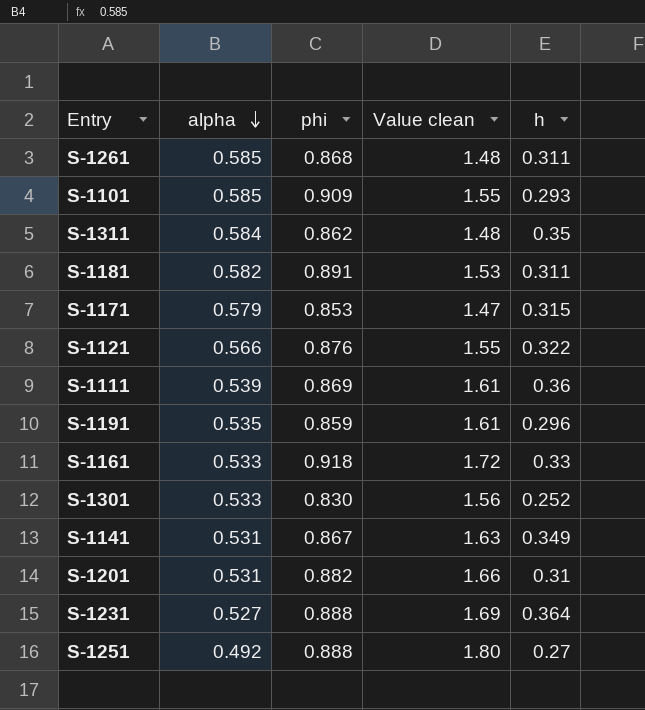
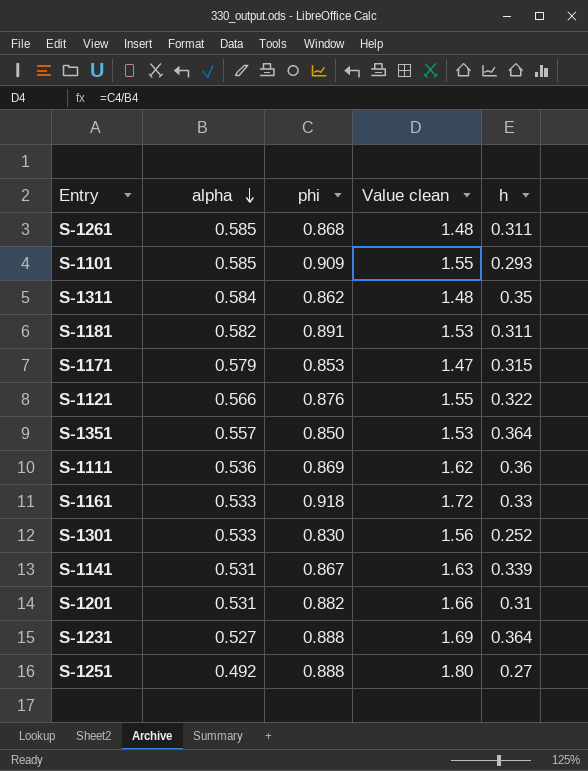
row S-1191: 0.535 | 0.859 | 1.61 | 0.296 -> none
row S-1351: none -> 0.557 | 0.850 | 1.53 | 0.364
S-1111 | alpha: 0.539 -> 0.536
S-1111 | Value clean: 1.61 -> 1.62
S-1141 | h: 0.349 -> 0.339

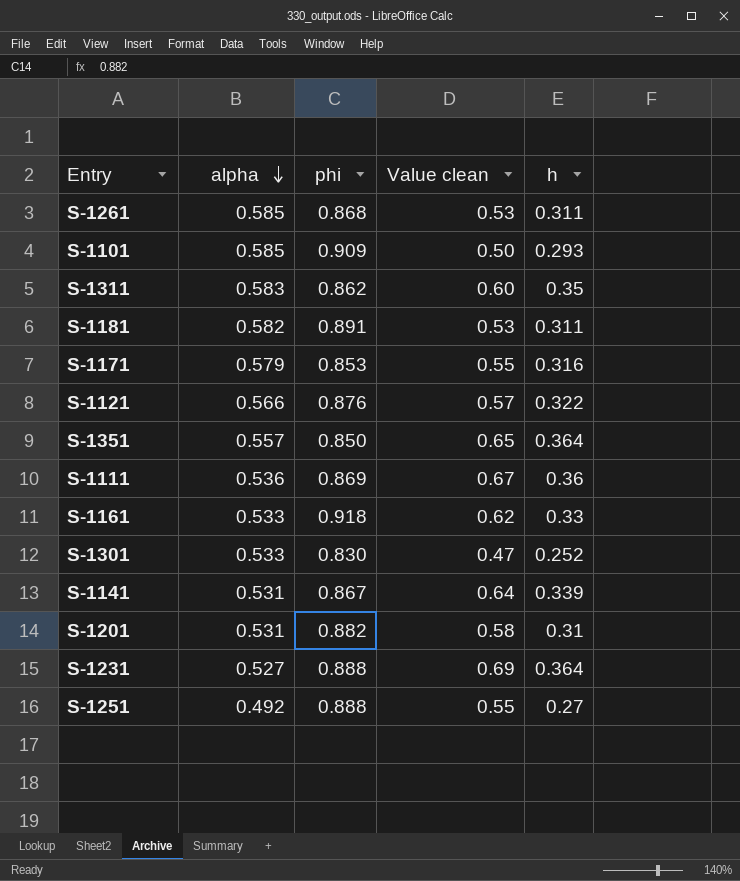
column Value clean | formula: [phi] / [alpha] -> [h] / [alpha]
S-1311 | alpha: 0.584 -> 0.583
S-1171 | h: 0.315 -> 0.316

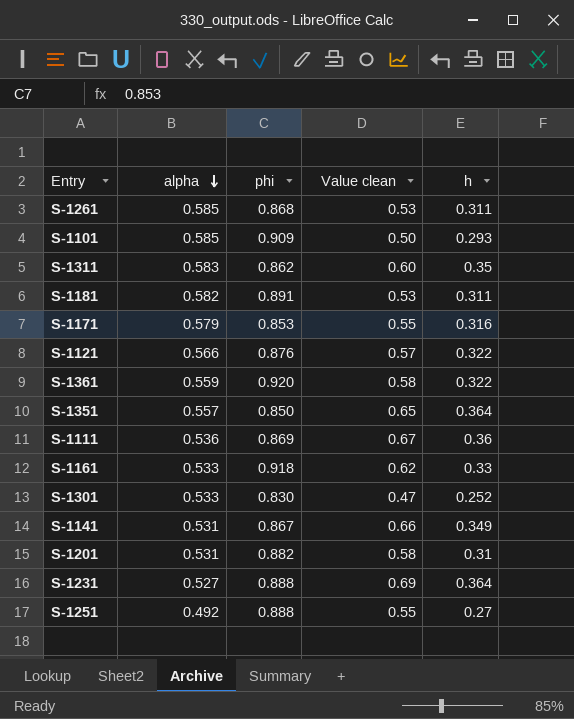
row S-1361: none -> 0.559 | 0.920 | 0.58 | 0.322
S-1141 | Value clean: 0.64 -> 0.66
S-1141 | h: 0.339 -> 0.349

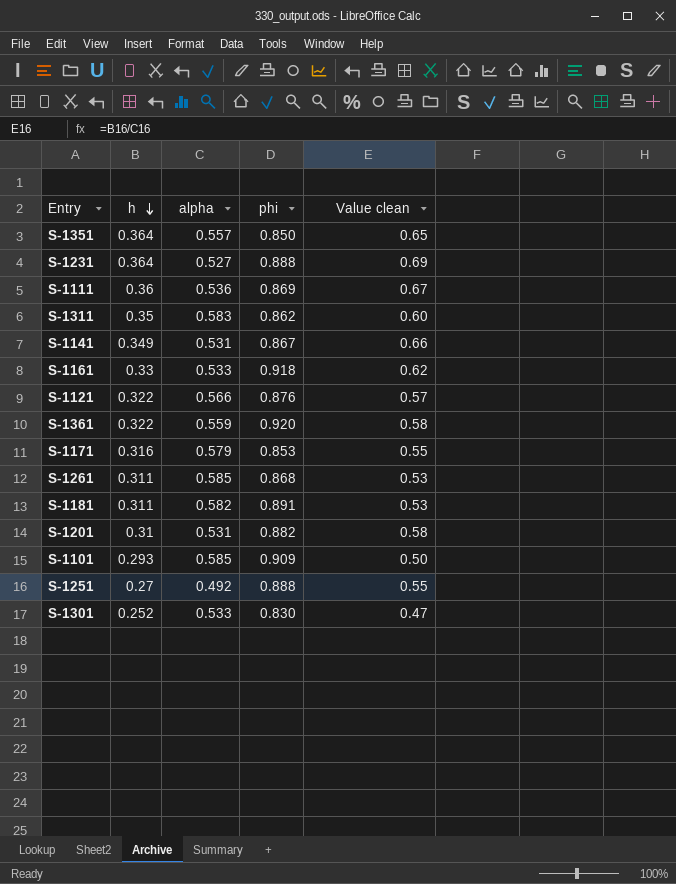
row order: alpha descending -> h descending
column h | position: 5 -> 2

